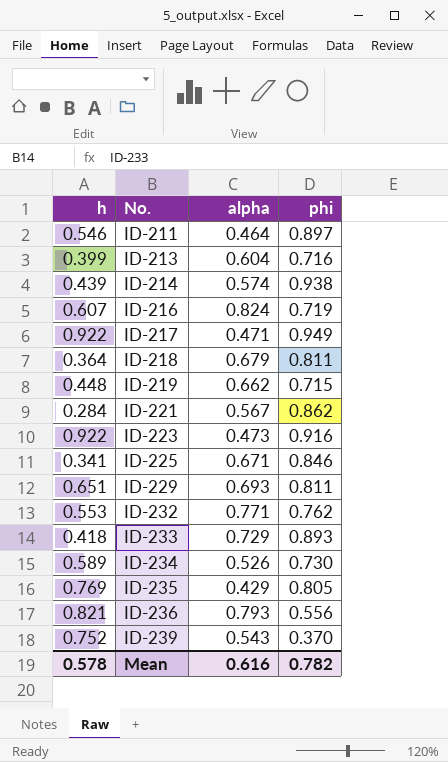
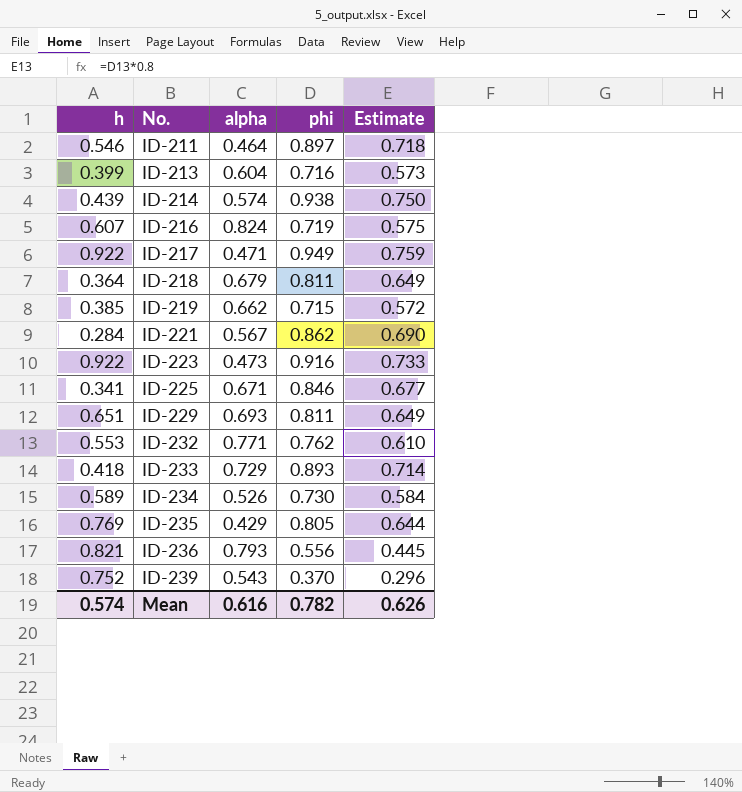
column Estimate | formula: none -> [phi] * 0.8
ID-219 | h: 0.448 -> 0.385
Mean | h: 0.578 -> 0.574

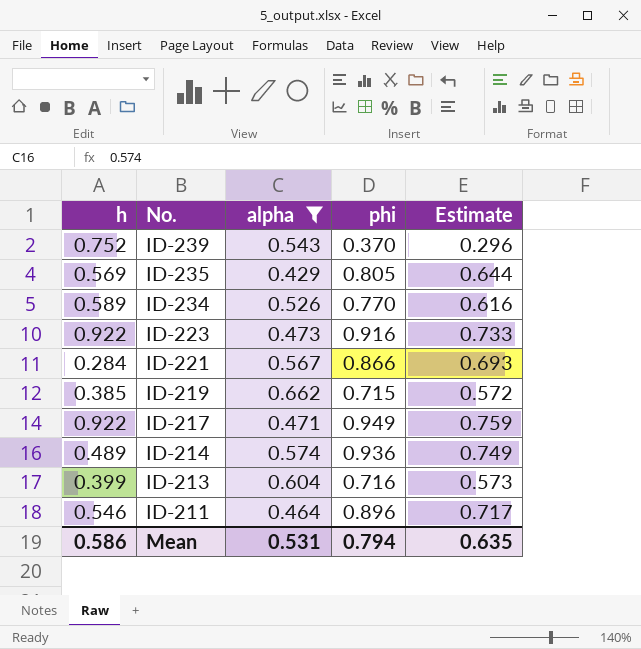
filter: none -> alpha <= 0.662
row order: No. ascending -> No. descending
ID-235 | h: 0.769 -> 0.569
ID-234 | phi: 0.730 -> 0.770
ID-234 | Estimate: 0.584 -> 0.616
ID-221 | phi: 0.862 -> 0.866
ID-221 | Estimate: 0.690 -> 0.693
ID-214 | h: 0.439 -> 0.489
ID-214 | phi: 0.938 -> 0.936
ID-214 | Estimate: 0.750 -> 0.749
ID-211 | phi: 0.897 -> 0.896
ID-211 | Estimate: 0.718 -> 0.717
Mean | h: 0.574 -> 0.586
Mean | alpha: 0.616 -> 0.531
Mean | phi: 0.782 -> 0.794
Mean | Estimate: 0.626 -> 0.635

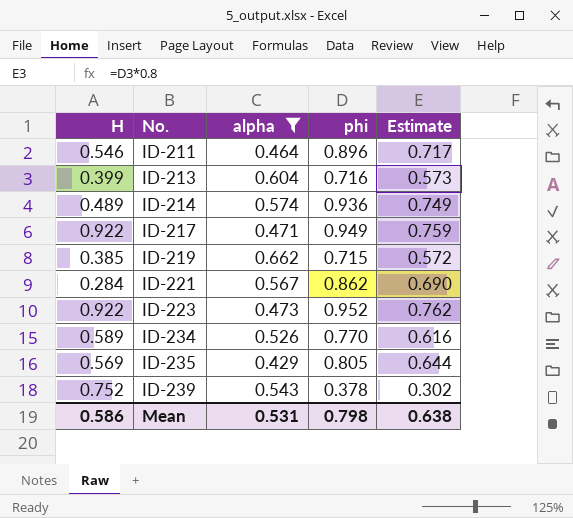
row order: No. descending -> No. ascending
column name: h -> H
ID-221 | phi: 0.866 -> 0.862
ID-221 | Estimate: 0.693 -> 0.690
ID-223 | phi: 0.916 -> 0.952
ID-223 | Estimate: 0.733 -> 0.762
ID-239 | phi: 0.370 -> 0.378
ID-239 | Estimate: 0.296 -> 0.302
Mean | phi: 0.794 -> 0.798
Mean | Estimate: 0.635 -> 0.638

